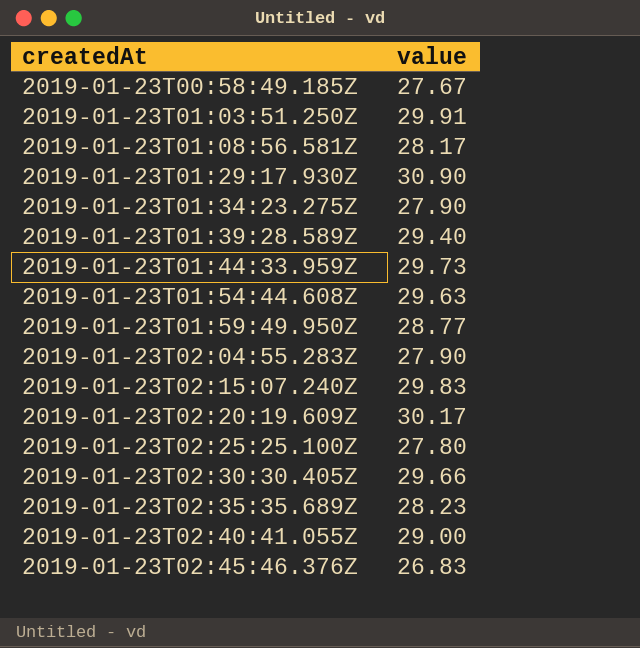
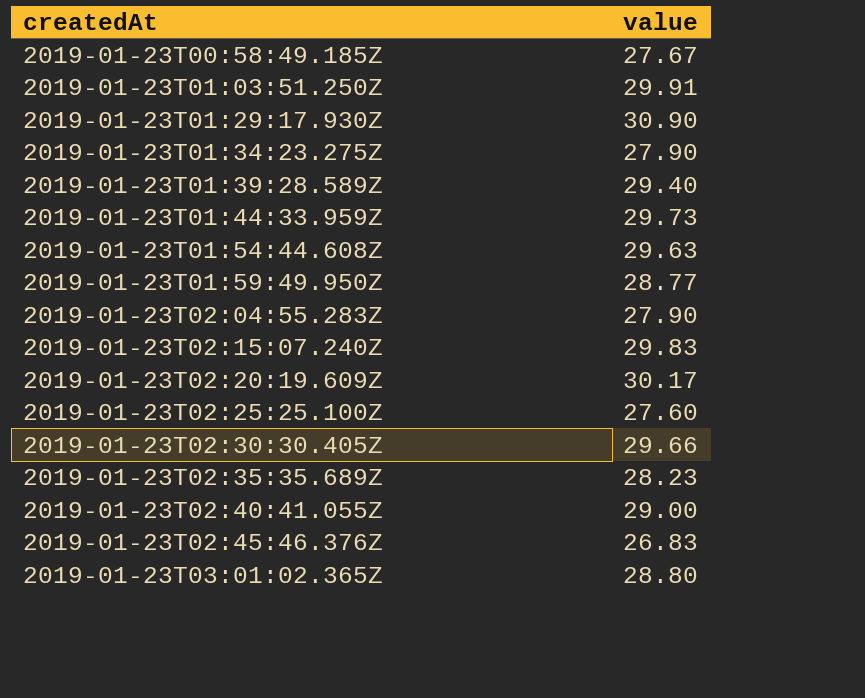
row 2019-01-23T01:08:56.581Z: 28.17 -> none
2019-01-23T02:25:25.100Z | value: 27.80 -> 27.60
row 2019-01-23T03:01:02.365Z: none -> 28.80

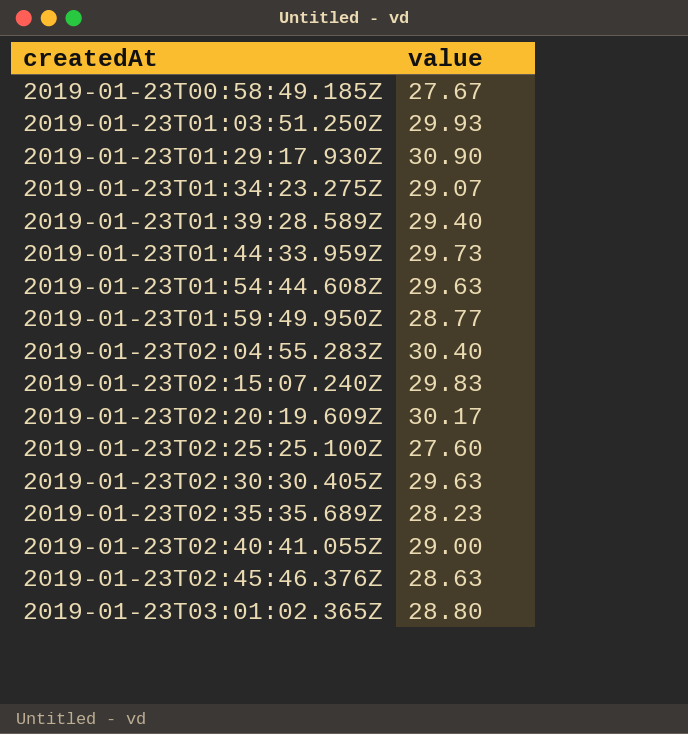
2019-01-23T01:03:51.250Z | value: 29.91 -> 29.93
2019-01-23T01:34:23.275Z | value: 27.90 -> 29.07
2019-01-23T02:04:55.283Z | value: 27.90 -> 30.40
2019-01-23T02:30:30.405Z | value: 29.66 -> 29.63
2019-01-23T02:45:46.376Z | value: 26.83 -> 28.63

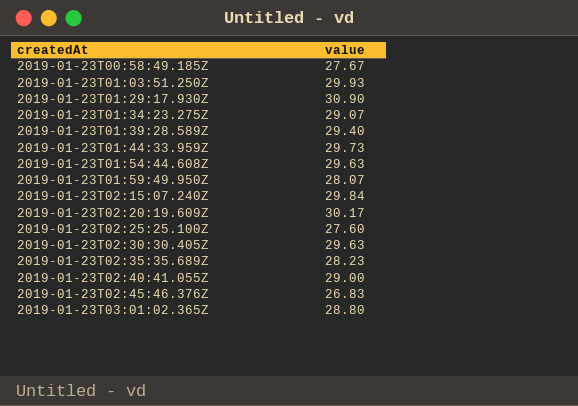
row 2019-01-23T02:04:55.283Z: 30.40 -> none
2019-01-23T01:59:49.950Z | value: 28.77 -> 28.07
2019-01-23T02:15:07.240Z | value: 29.83 -> 29.84
2019-01-23T02:45:46.376Z | value: 28.63 -> 26.83

